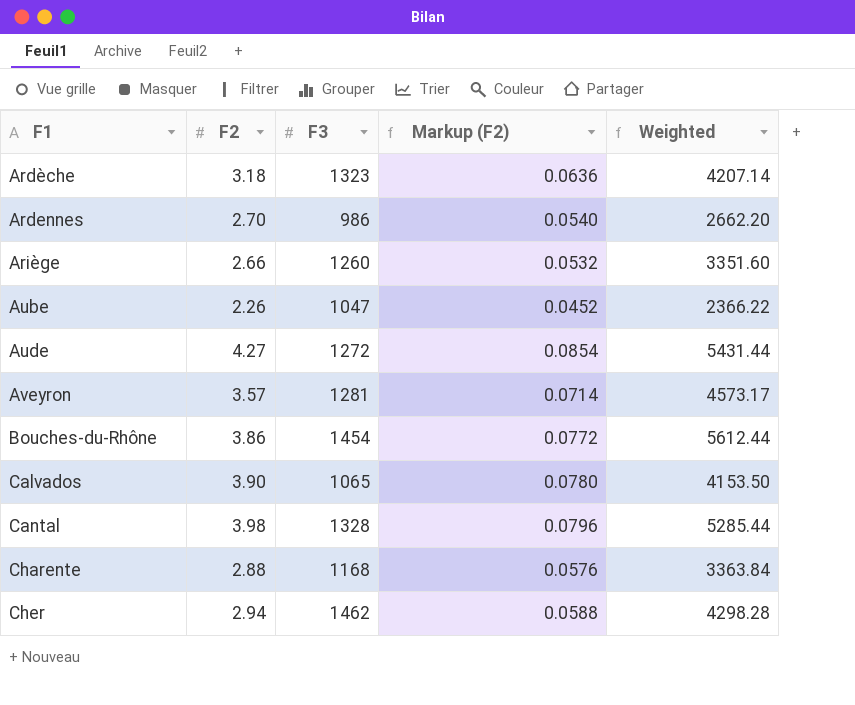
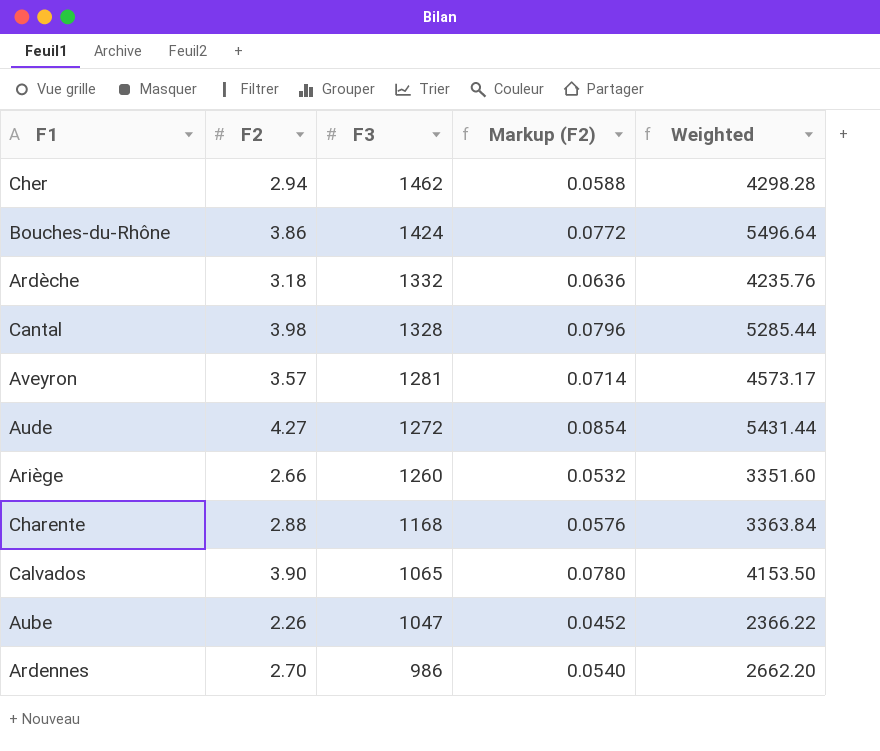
row order: F1 ascending -> F3 descending
Bouches-du-Rhône | F3: 1454 -> 1424
Bouches-du-Rhône | Weighted: 5612.44 -> 5496.64
Ardèche | F3: 1323 -> 1332
Ardèche | Weighted: 4207.14 -> 4235.76

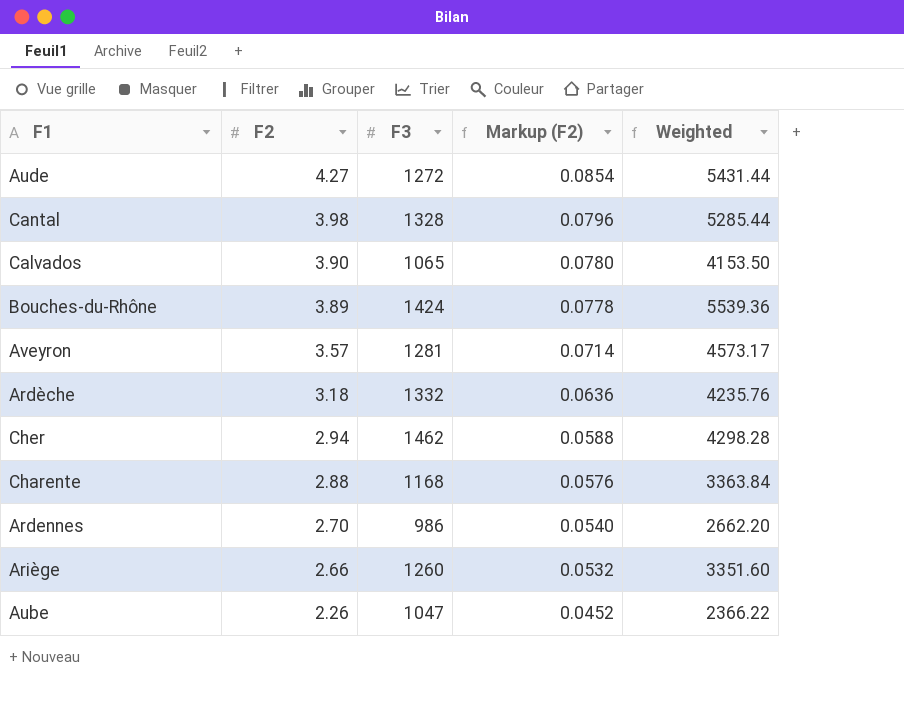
row order: F3 descending -> F2 descending
Bouches-du-Rhône | F2: 3.86 -> 3.89
Bouches-du-Rhône | Markup (F2): 0.0772 -> 0.0778
Bouches-du-Rhône | Weighted: 5496.64 -> 5539.36

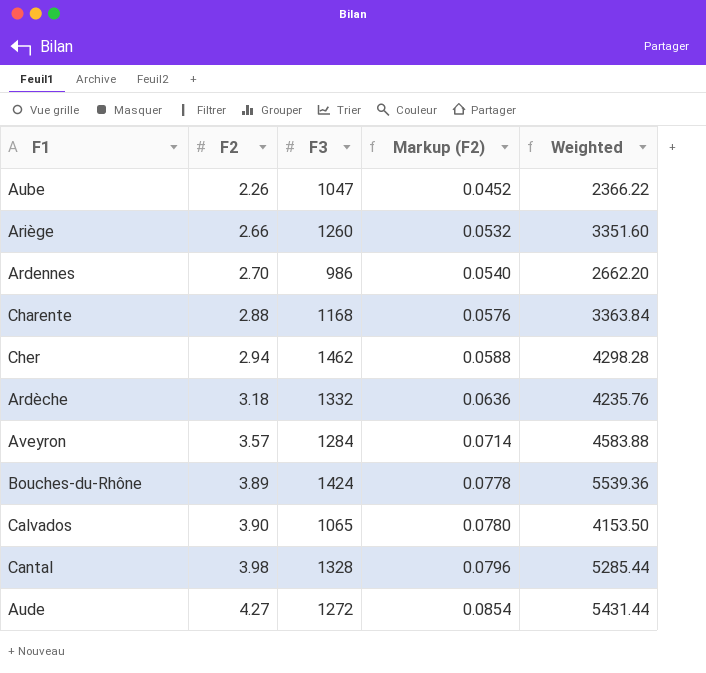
row order: F2 descending -> F2 ascending
Aveyron | F3: 1281 -> 1284
Aveyron | Weighted: 4573.17 -> 4583.88

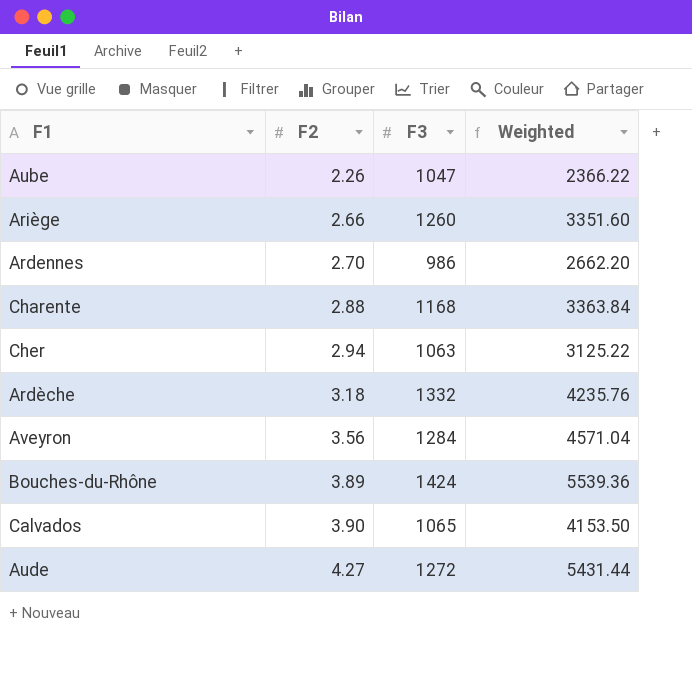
column Markup (F2) | formula: [F2] * 0.02 -> none
row Cantal: 3.98 | 1328 | 0.0796 | 5285.44 -> none
Cher | F3: 1462 -> 1063
Cher | Weighted: 4298.28 -> 3125.22
Aveyron | F2: 3.57 -> 3.56
Aveyron | Weighted: 4583.88 -> 4571.04

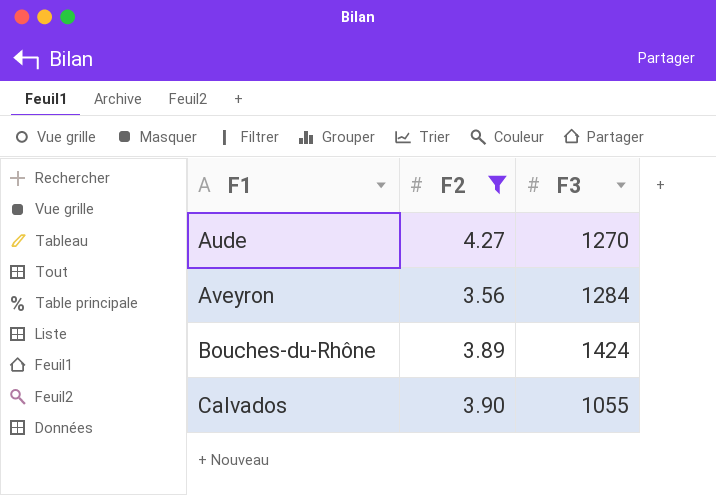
filter: none -> F2 >= 3.56
row order: F2 ascending -> F1 ascending
column Weighted | formula: [F2] * [F3] -> none
Aude | F3: 1272 -> 1270
Calvados | F3: 1065 -> 1055

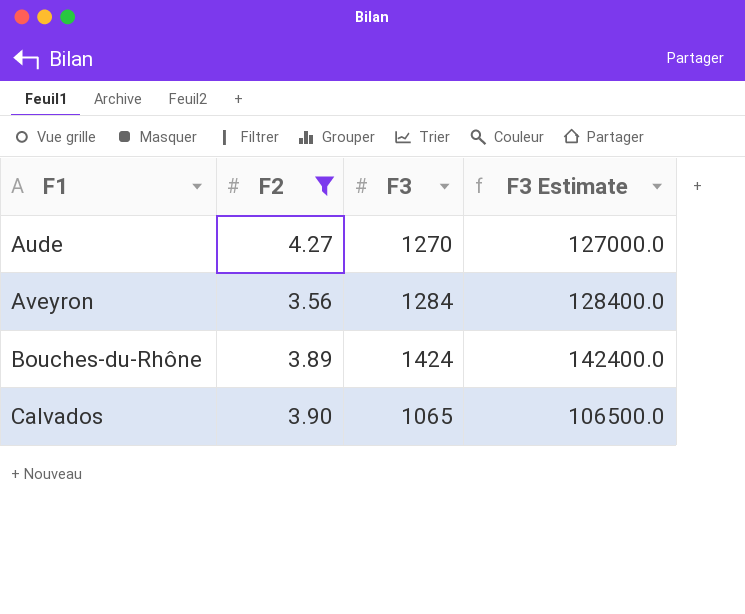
column F3 Estimate | formula: none -> [F3] * 100
Calvados | F3: 1055 -> 1065

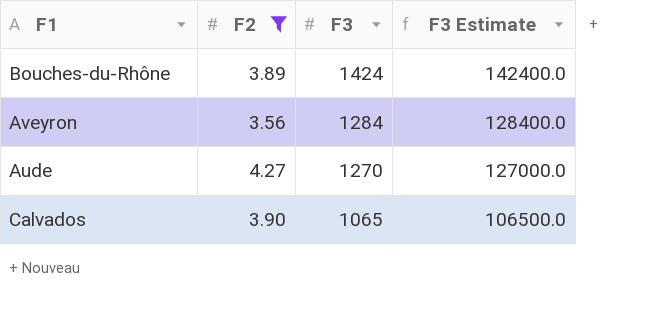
row order: F1 ascending -> F3 descending

